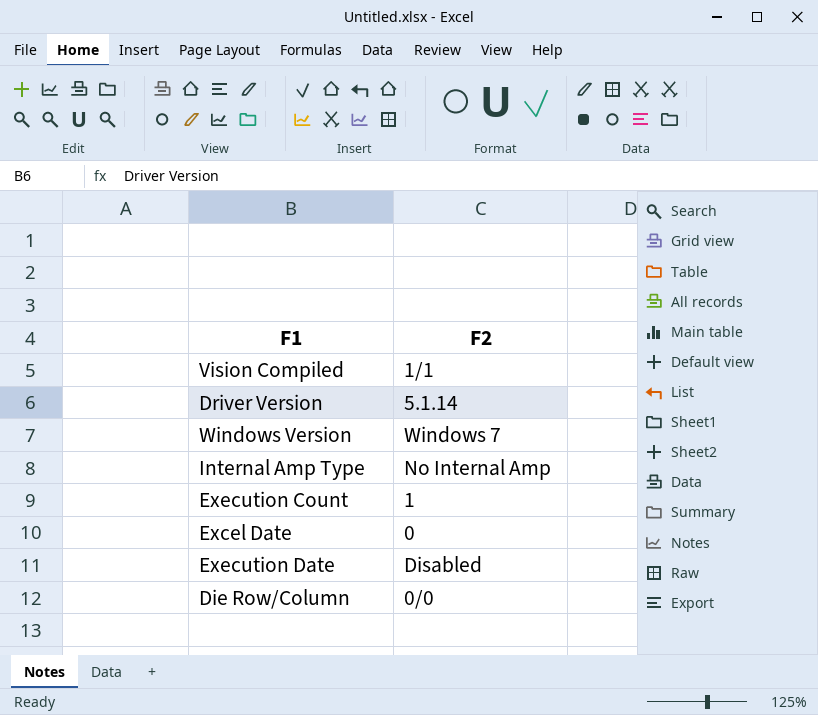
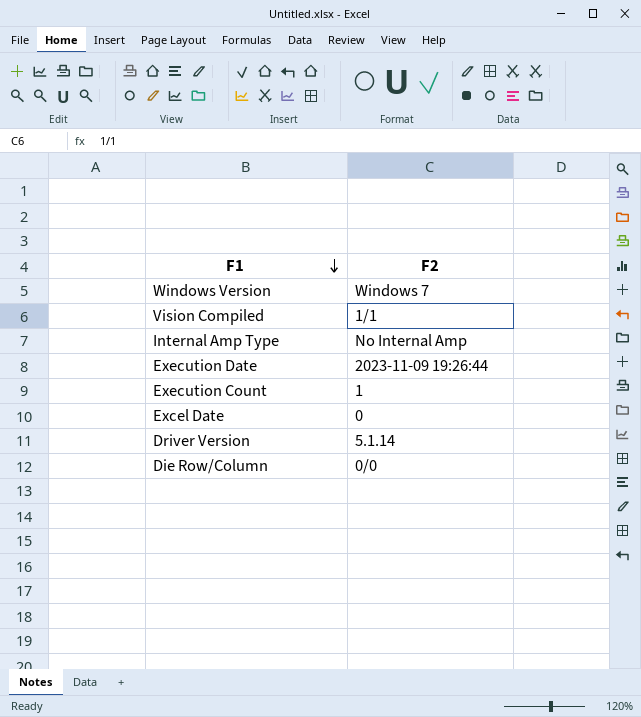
row order: none -> F1 descending
Execution Date | F2: Disabled -> 2023-11-09 19:26:44

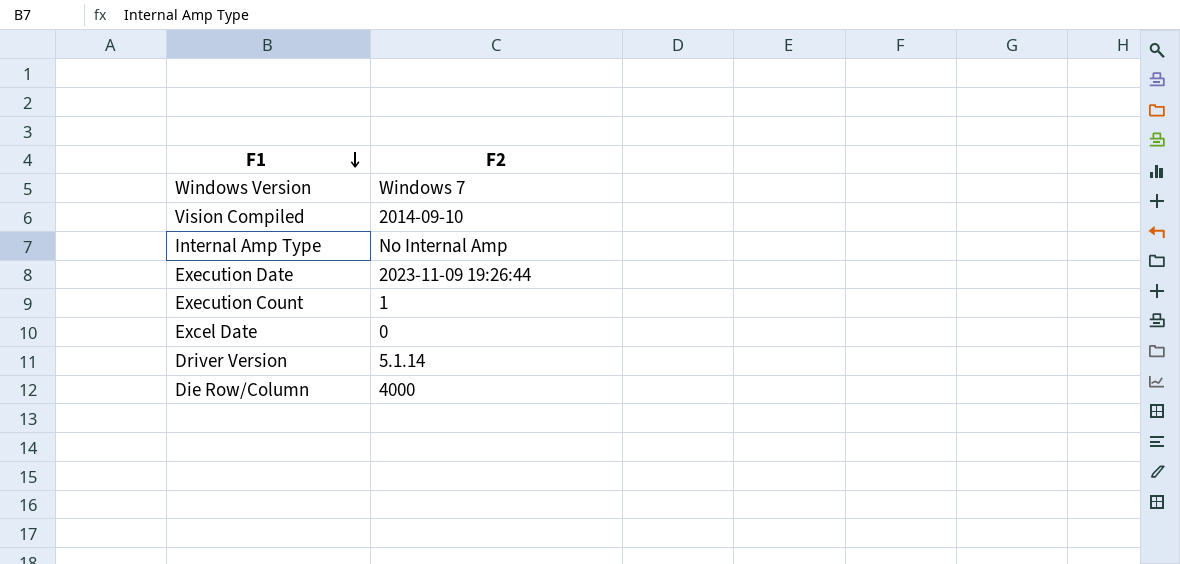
Vision Compiled | F2: 1/1 -> 2014-09-10
Die Row/Column | F2: 0/0 -> 4000

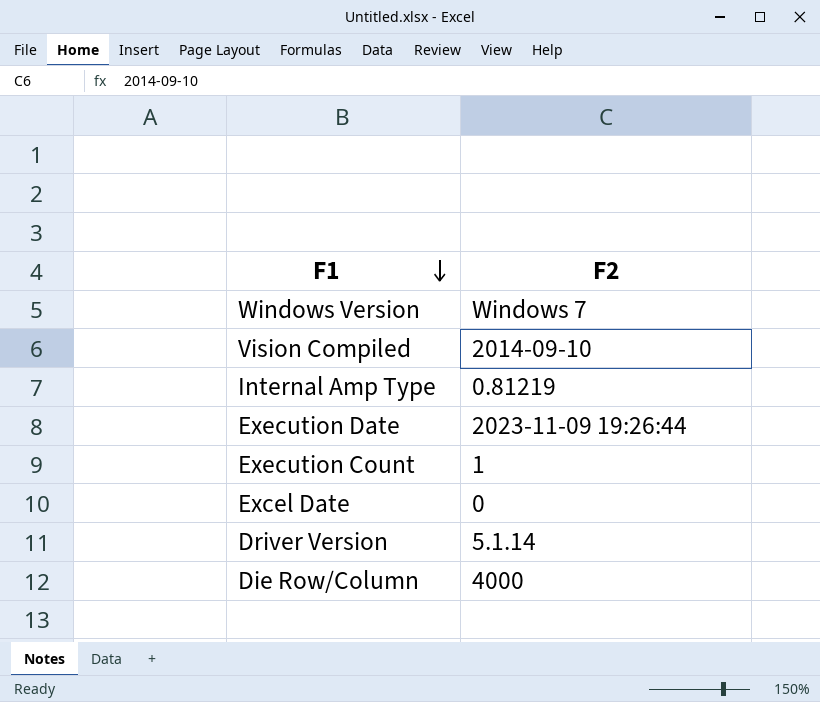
Internal Amp Type | F2: No Internal Amp -> 0.81219

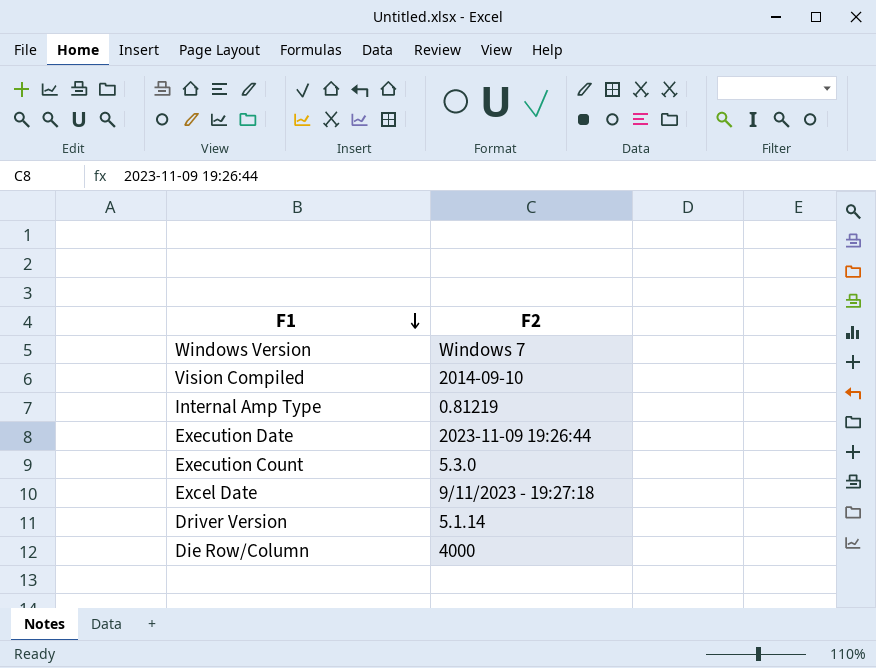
Execution Count | F2: 1 -> 5.3.0
Excel Date | F2: 0 -> 9/11/2023 - 19:27:18

